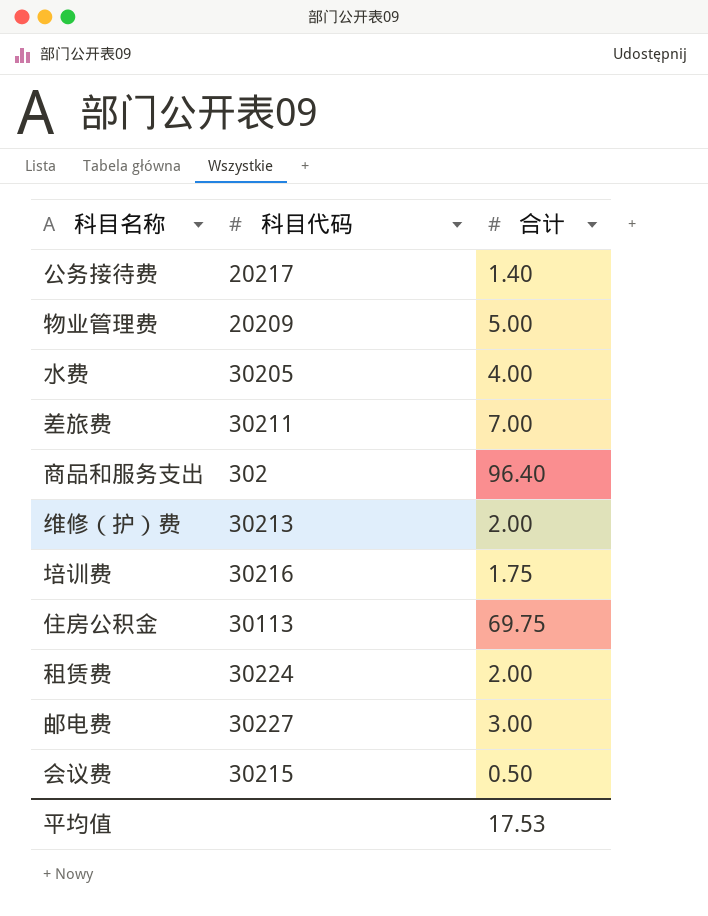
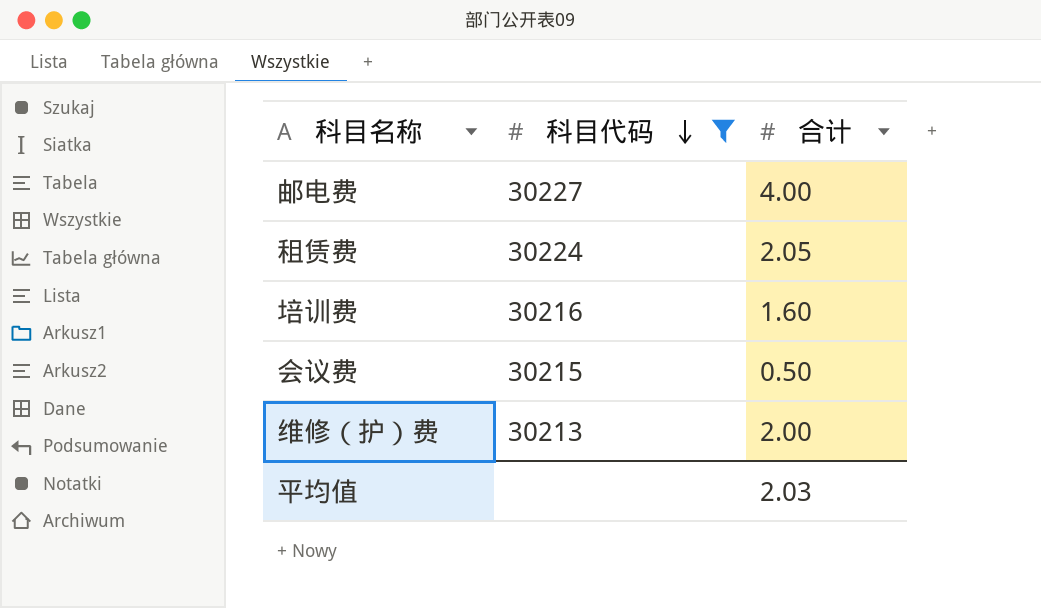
filter: none -> 科目代码 >= 30213
row order: none -> 科目代码 descending
邮电费 | 合计: 3.00 -> 4.00
租赁费 | 合计: 2.00 -> 2.05
培训费 | 合计: 1.75 -> 1.60
平均值 | 合计: 17.53 -> 2.03

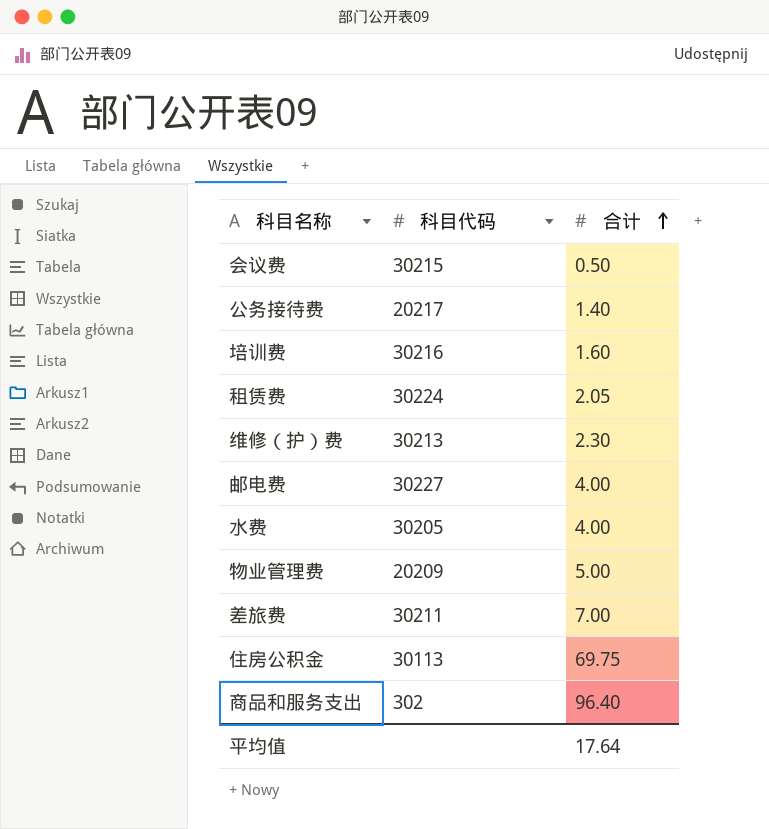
filter: 科目代码 >= 30213 -> none
row order: 科目代码 descending -> 合计 ascending
维修（护）费 | 合计: 2.00 -> 2.30
平均值 | 合计: 2.03 -> 17.64

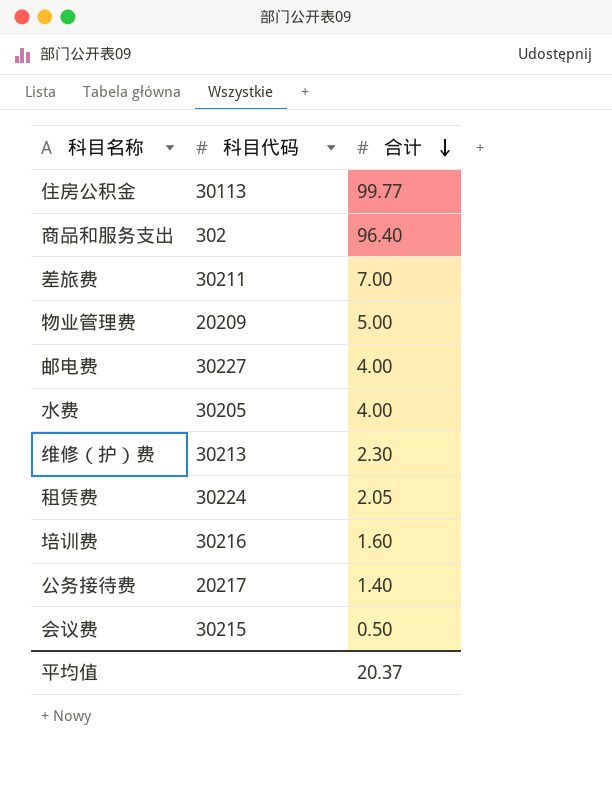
row order: 合计 ascending -> 合计 descending
住房公积金 | 合计: 69.75 -> 99.77
平均值 | 合计: 17.64 -> 20.37

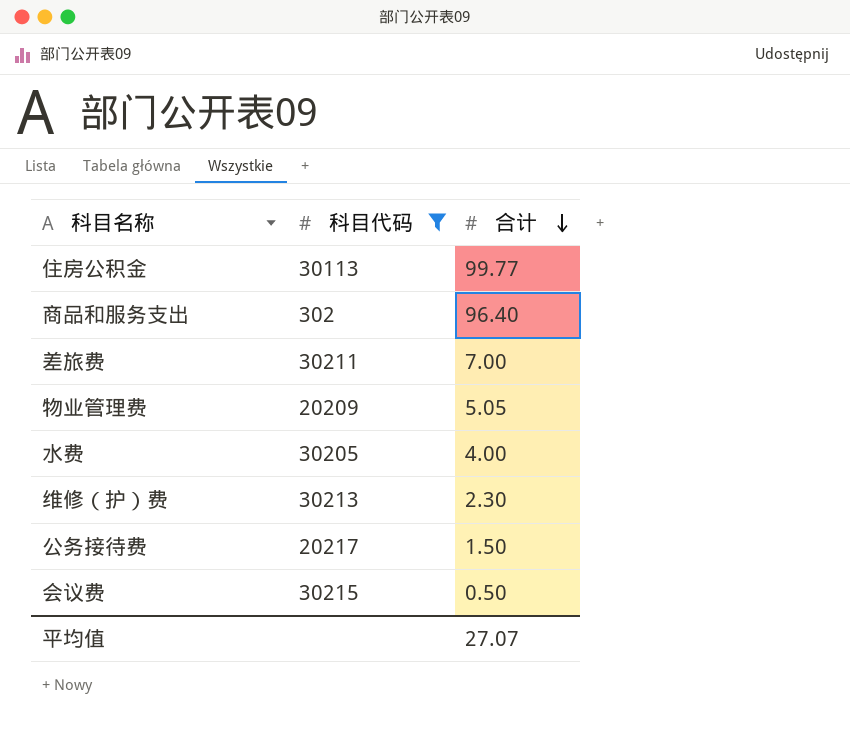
filter: none -> 科目代码 <= 30215
物业管理费 | 合计: 5.00 -> 5.05
公务接待费 | 合计: 1.40 -> 1.50
平均值 | 合计: 20.37 -> 27.07

